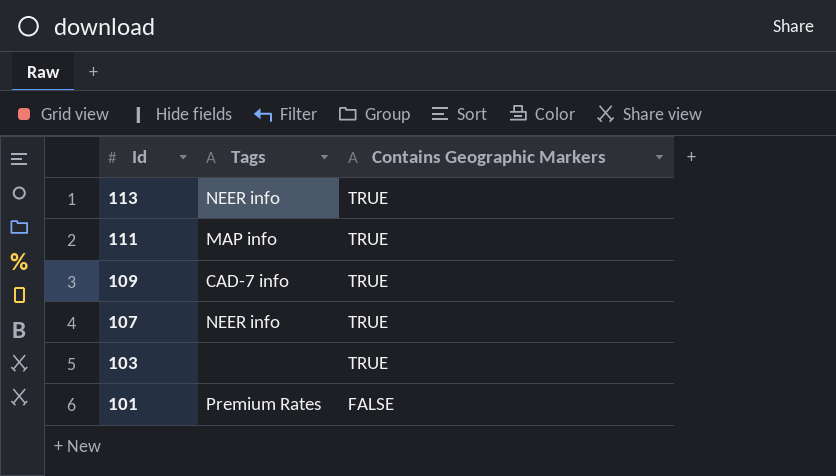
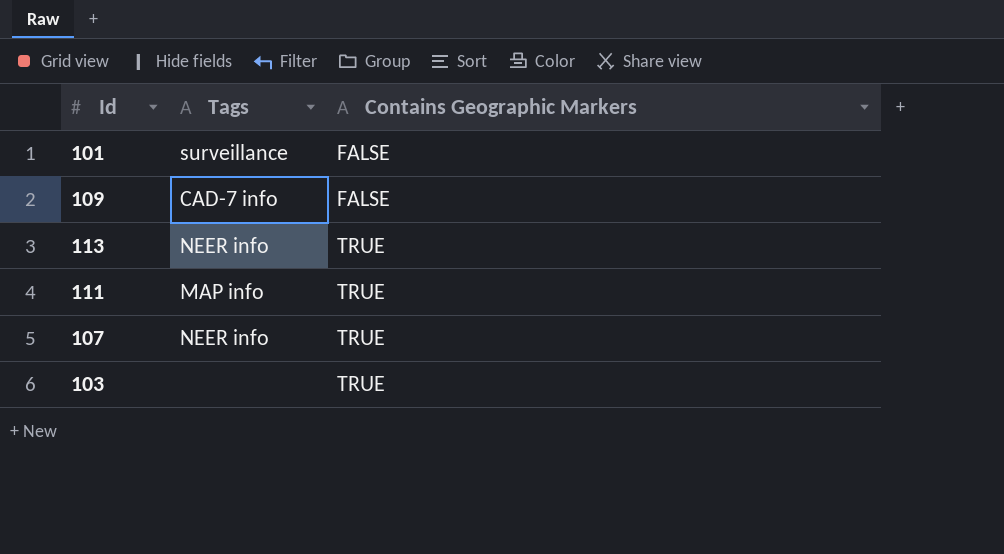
row order: Id descending -> Contains Geographic Markers ascending
101 | Tags: Premium Rates -> surveillance
109 | Contains Geographic Markers: TRUE -> FALSE

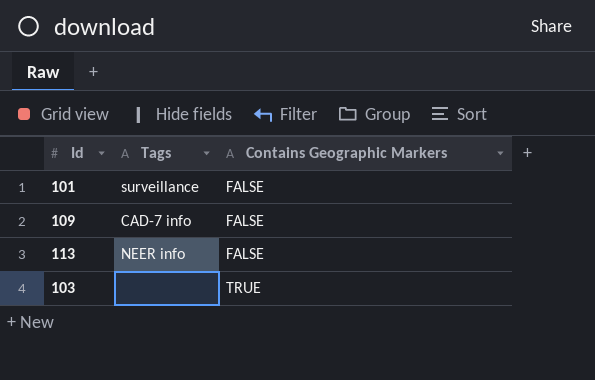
row 111: MAP info | TRUE -> none
row 107: NEER info | TRUE -> none
113 | Contains Geographic Markers: TRUE -> FALSE

